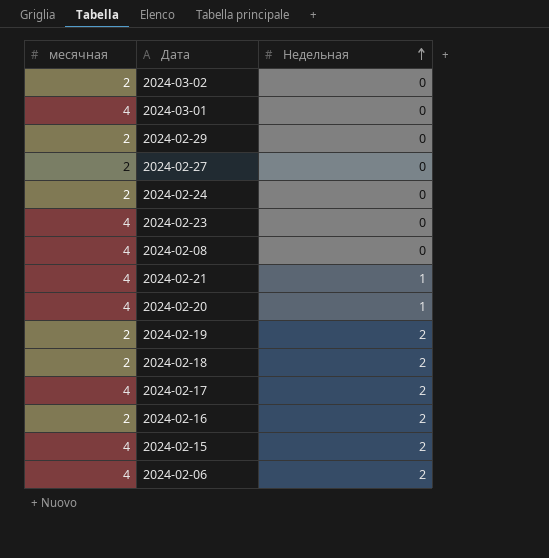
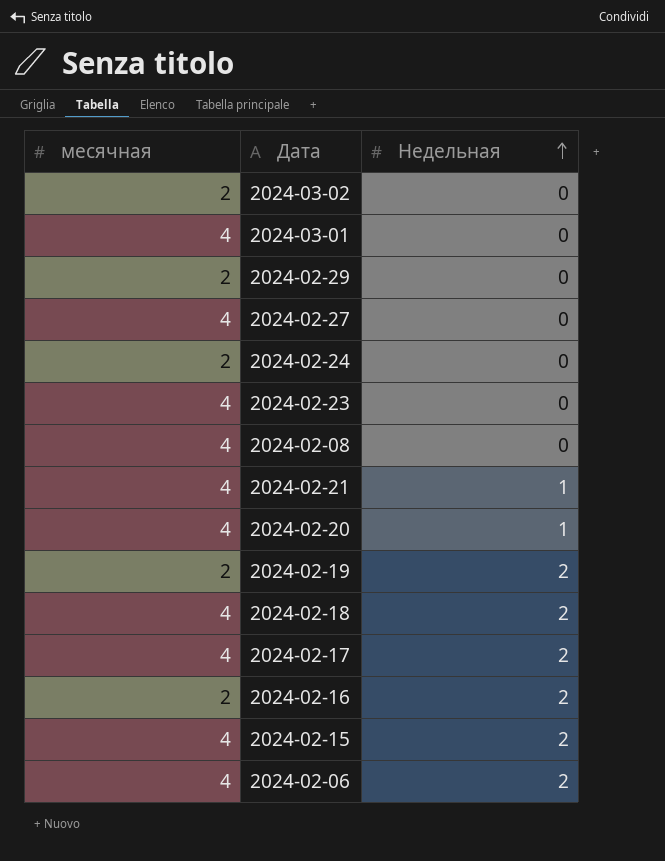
2024-02-27 | месячная: 2 -> 4
2024-02-18 | месячная: 2 -> 4

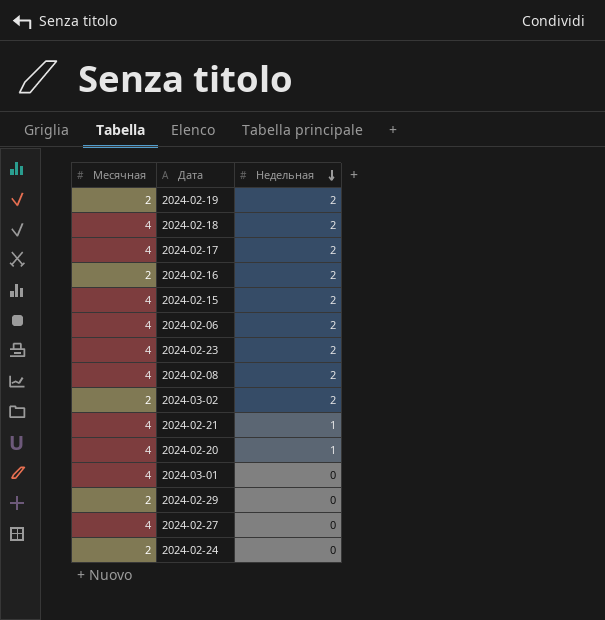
row order: Недельная ascending -> Недельная descending
column name: месячная -> Месячная
2024-02-23 | Недельная: 0 -> 2
2024-02-08 | Недельная: 0 -> 2
2024-03-02 | Недельная: 0 -> 2

